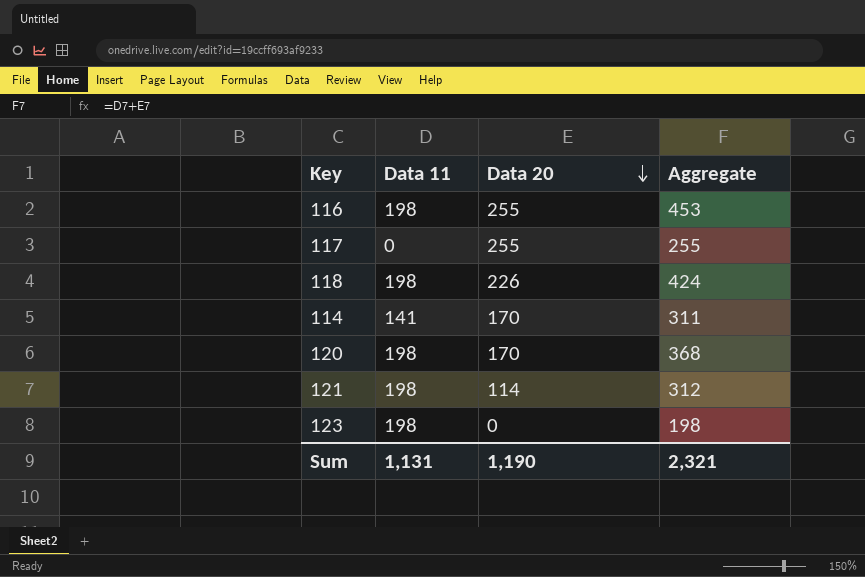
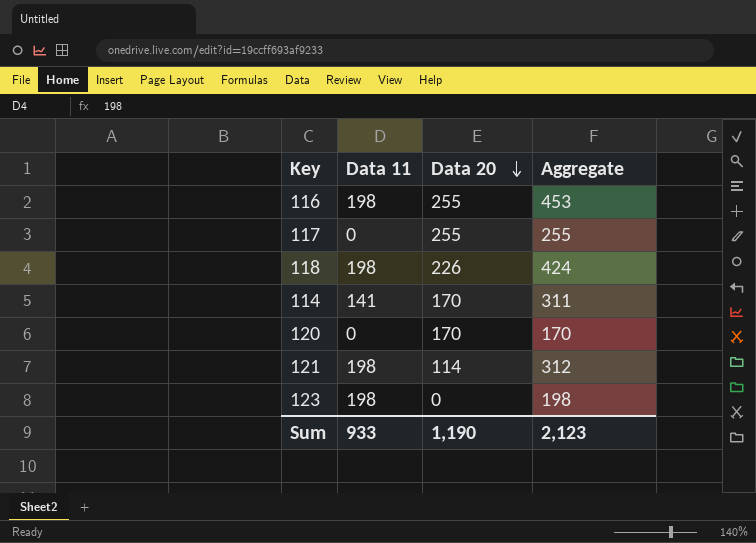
120 | Data 11: 198 -> 0
120 | Aggregate: 368 -> 170
Sum | Data 11: 1,131 -> 933
Sum | Aggregate: 2,321 -> 2,123

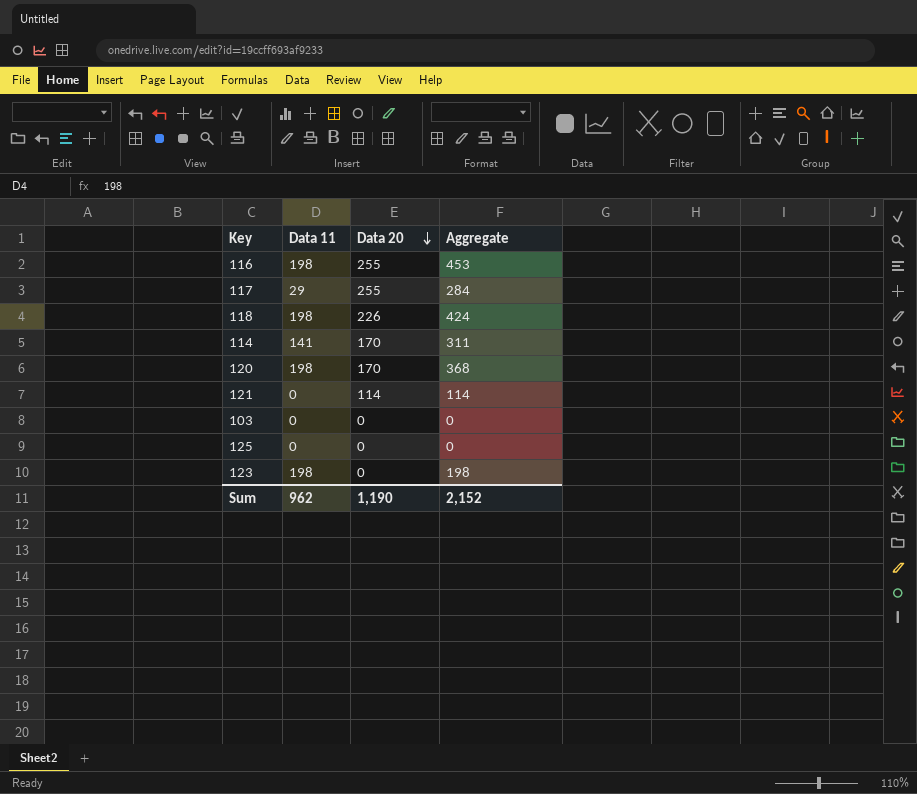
117 | Data 11: 0 -> 29
117 | Aggregate: 255 -> 284
120 | Data 11: 0 -> 198
120 | Aggregate: 170 -> 368
121 | Data 11: 198 -> 0
121 | Aggregate: 312 -> 114
row 103: none -> 0 | 0 | 0
row 125: none -> 0 | 0 | 0
Sum | Data 11: 933 -> 962
Sum | Aggregate: 2,123 -> 2,152

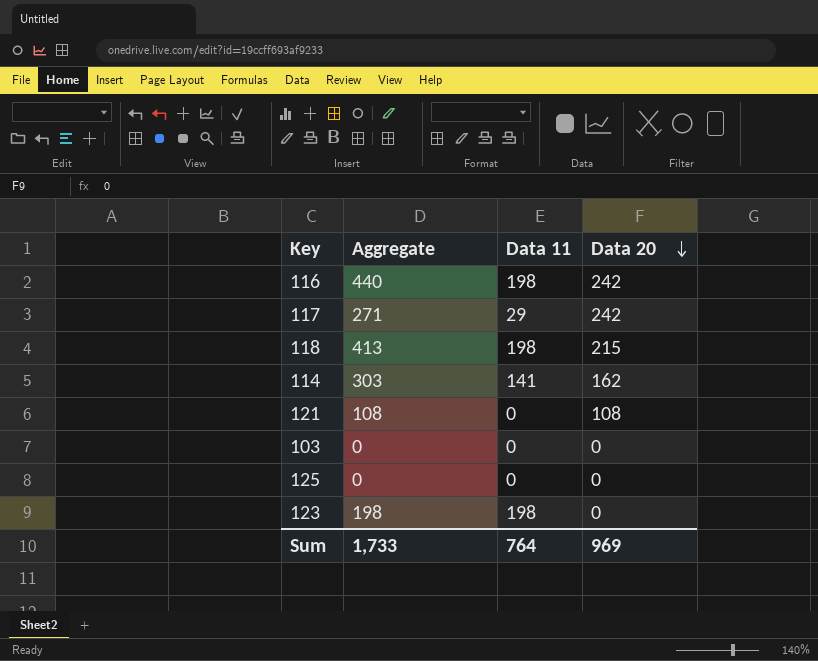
column Aggregate | position: 4 -> 2
row 120: 198 | 170 | 368 -> none
116 | Aggregate: 453 -> 440
116 | Data 20: 255 -> 242
117 | Aggregate: 284 -> 271
117 | Data 20: 255 -> 242
118 | Aggregate: 424 -> 413
118 | Data 20: 226 -> 215
114 | Aggregate: 311 -> 303
114 | Data 20: 170 -> 162
121 | Aggregate: 114 -> 108
121 | Data 20: 114 -> 108
Sum | Aggregate: 2,152 -> 1,733
Sum | Data 11: 962 -> 764
Sum | Data 20: 1,190 -> 969

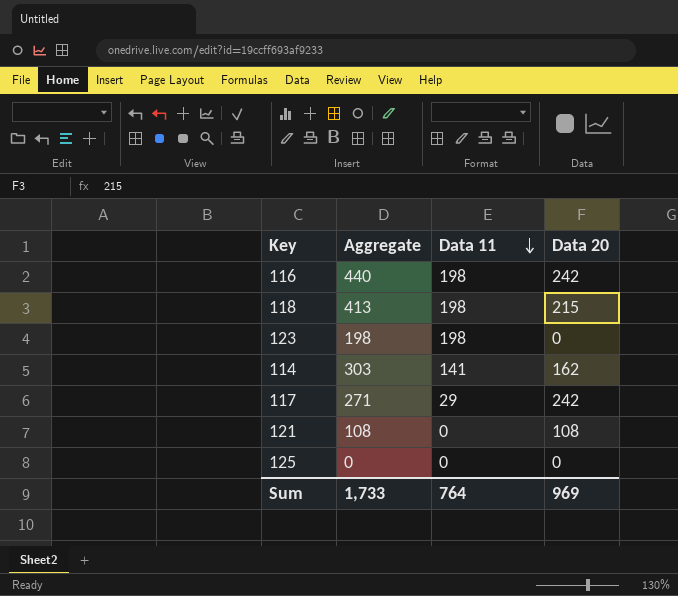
row order: Data 20 descending -> Data 11 descending
row 103: 0 | 0 | 0 -> none

